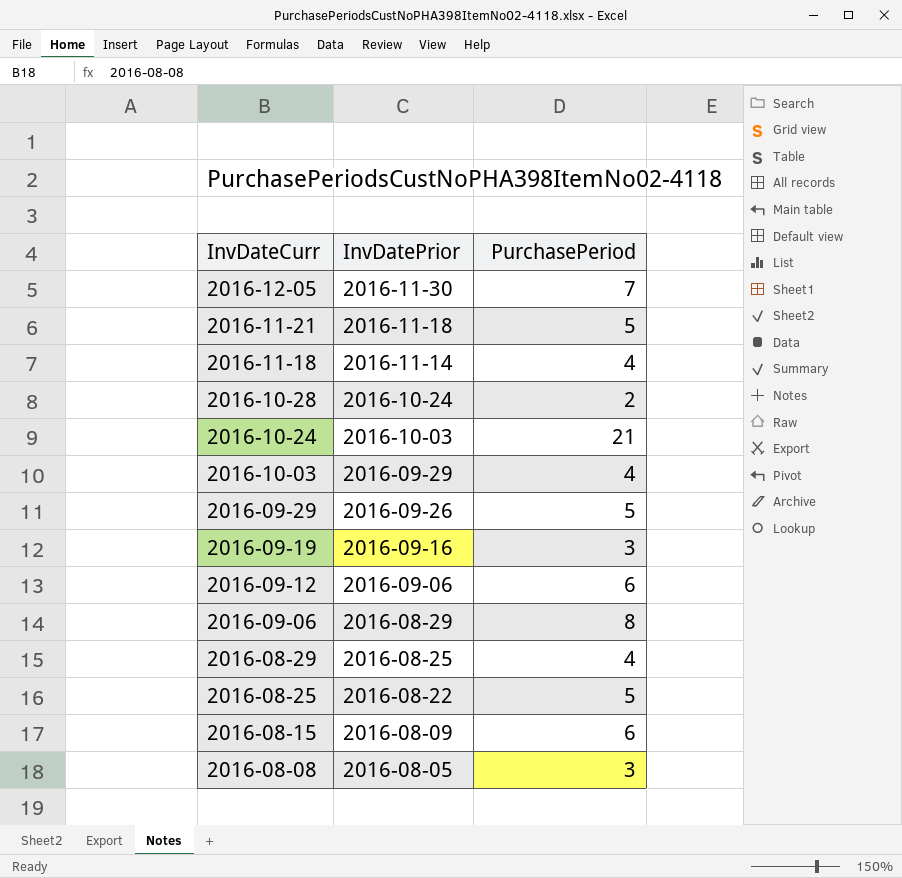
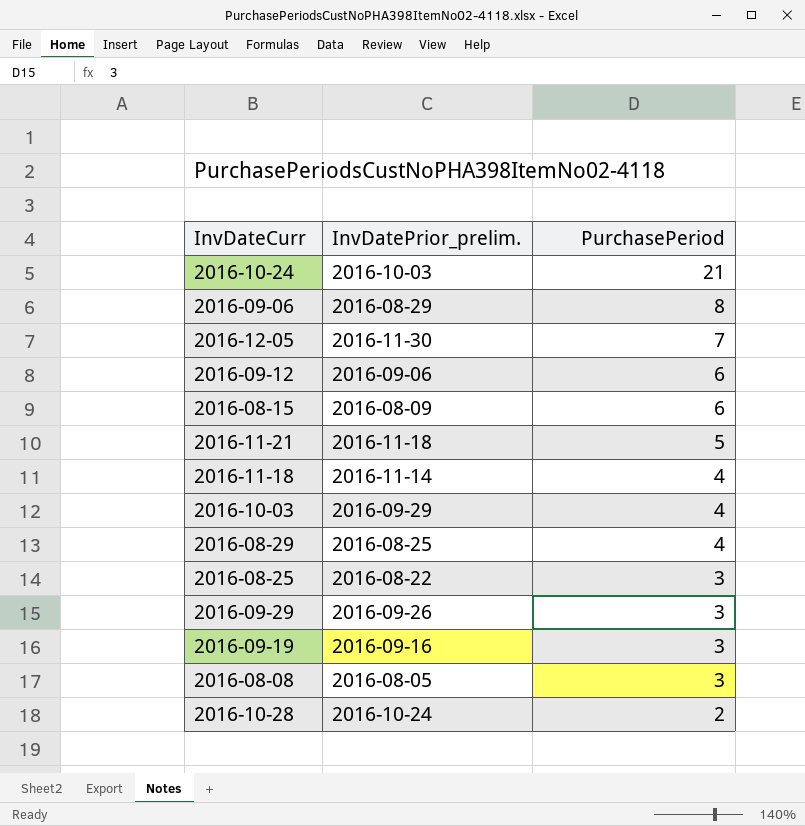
row order: InvDateCurr descending -> PurchasePeriod descending
column name: InvDatePrior -> InvDatePrior_prelim.
2016-08-25 | PurchasePeriod: 5 -> 3
2016-09-29 | PurchasePeriod: 5 -> 3

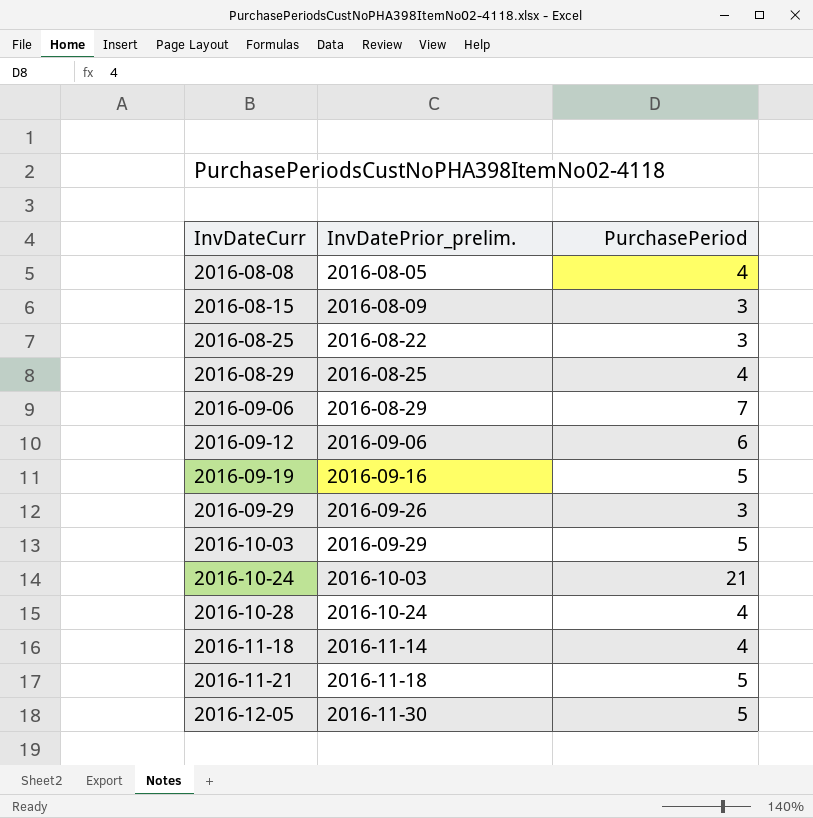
row order: PurchasePeriod descending -> InvDateCurr ascending
2016-08-08 | PurchasePeriod: 3 -> 4
2016-08-15 | PurchasePeriod: 6 -> 3
2016-09-06 | PurchasePeriod: 8 -> 7
2016-09-19 | PurchasePeriod: 3 -> 5
2016-10-03 | PurchasePeriod: 4 -> 5
2016-10-28 | PurchasePeriod: 2 -> 4
2016-12-05 | PurchasePeriod: 7 -> 5

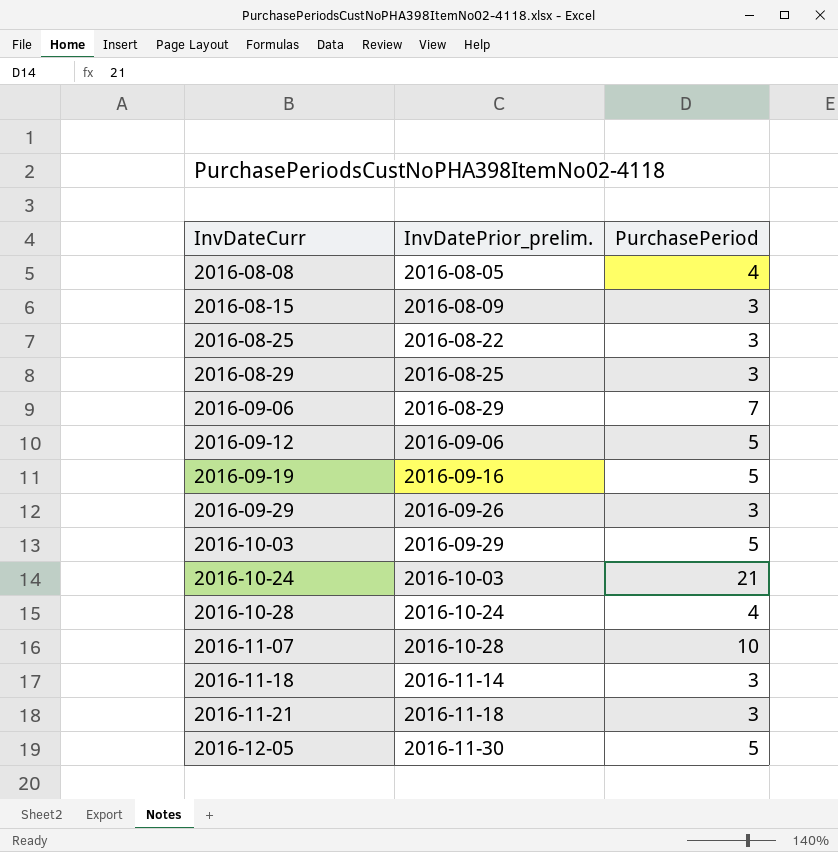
2016-08-29 | PurchasePeriod: 4 -> 3
2016-09-12 | PurchasePeriod: 6 -> 5
row 2016-11-07: none -> 2016-10-28 | 10
2016-11-18 | PurchasePeriod: 4 -> 3
2016-11-21 | PurchasePeriod: 5 -> 3

